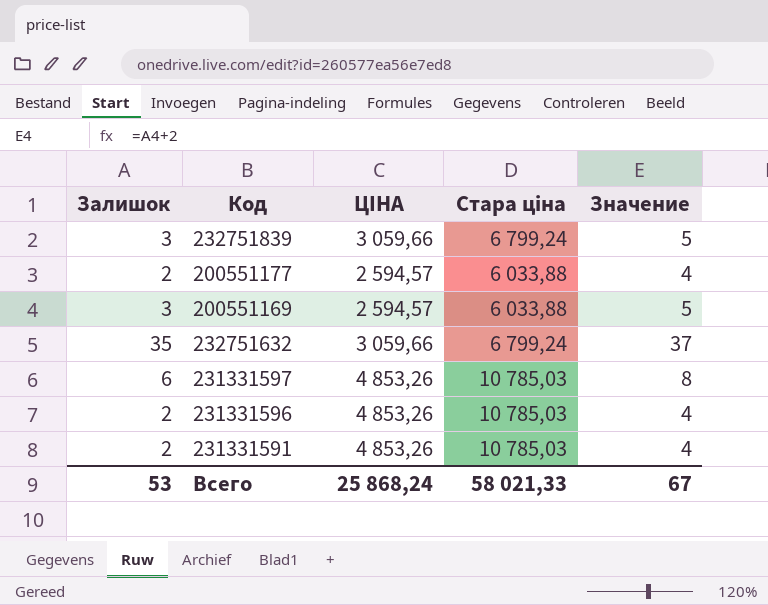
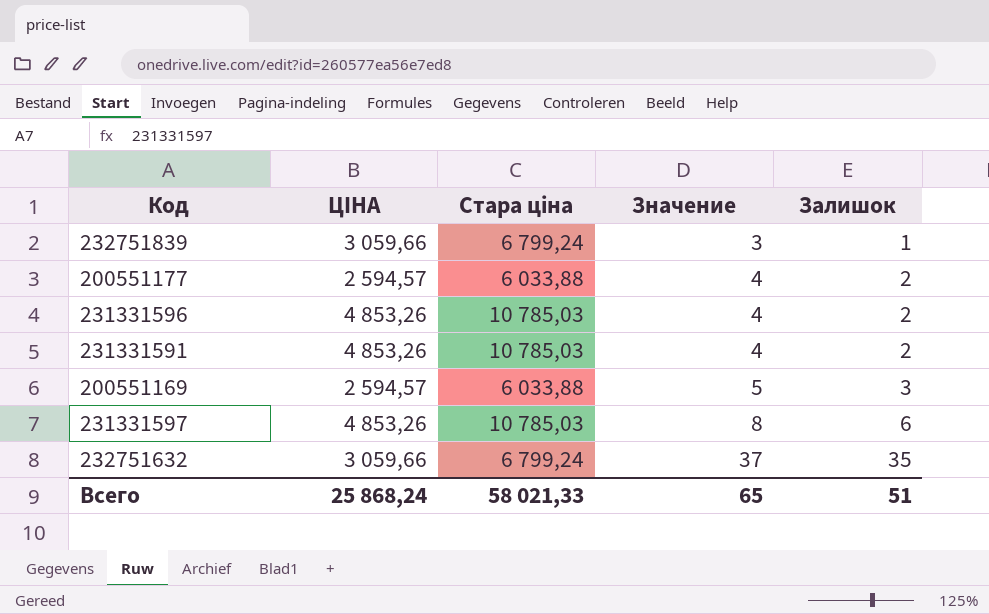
row order: none -> Значение ascending
column Залишок | position: 1 -> 5
232751839 | Значение: 5 -> 3
232751839 | Залишок: 3 -> 1
Всего | Значение: 67 -> 65
Всего | Залишок: 53 -> 51

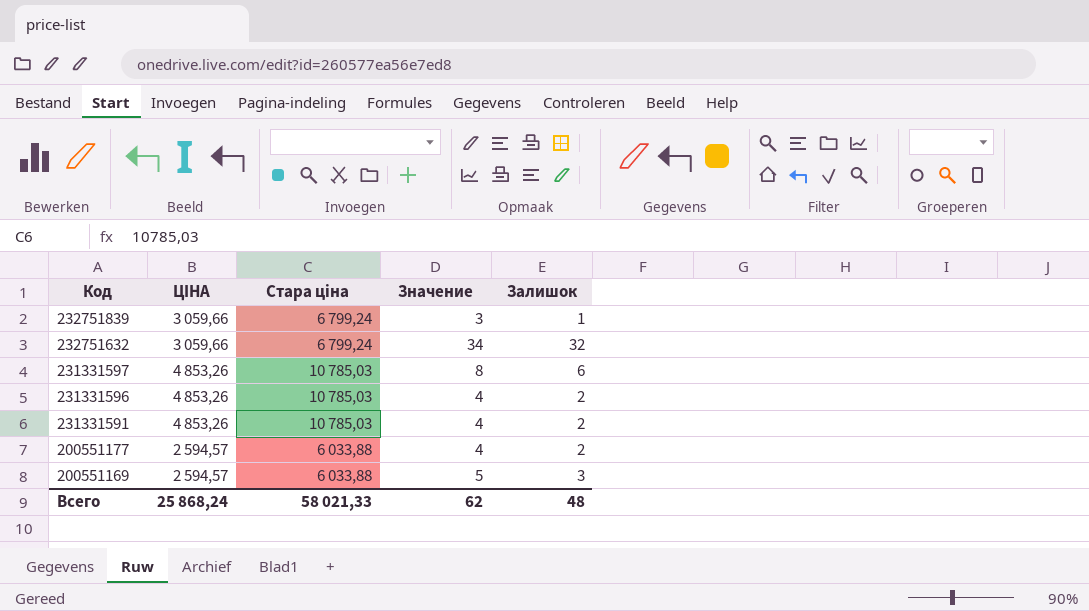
row order: Значение ascending -> Код descending
232751632 | Значение: 37 -> 34
232751632 | Залишок: 35 -> 32
Всего | Значение: 65 -> 62
Всего | Залишок: 51 -> 48

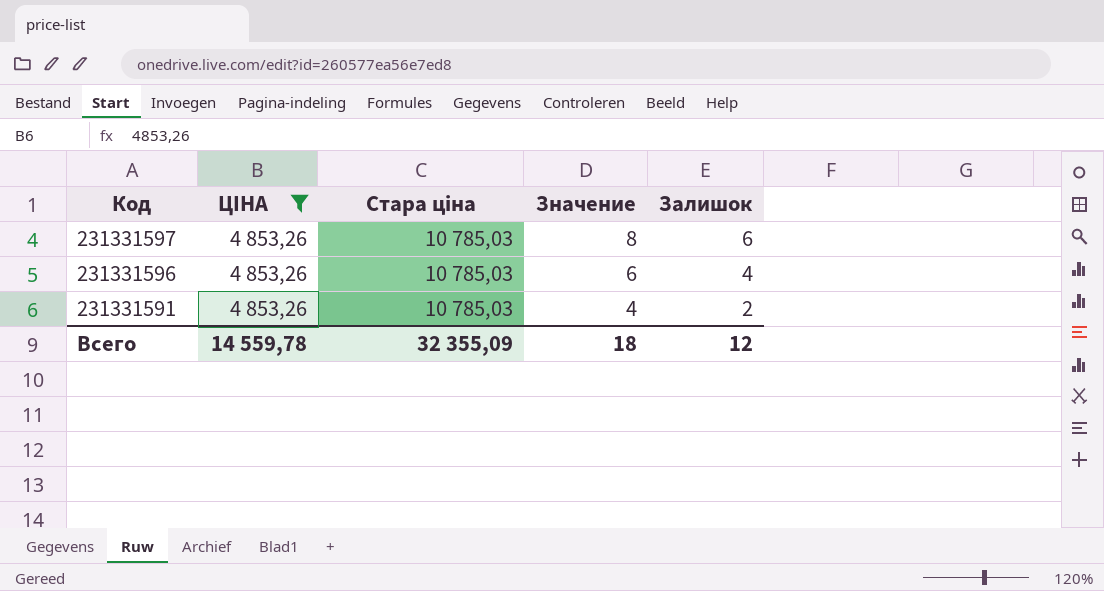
filter: none -> ЦІНА = 4 853,26
231331596 | Значение: 4 -> 6
231331596 | Залишок: 2 -> 4
Всего | ЦІНА: 25 868,24 -> 14 559,78
Всего | Стара ціна: 58 021,33 -> 32 355,09
Всего | Значение: 62 -> 18
Всего | Залишок: 48 -> 12

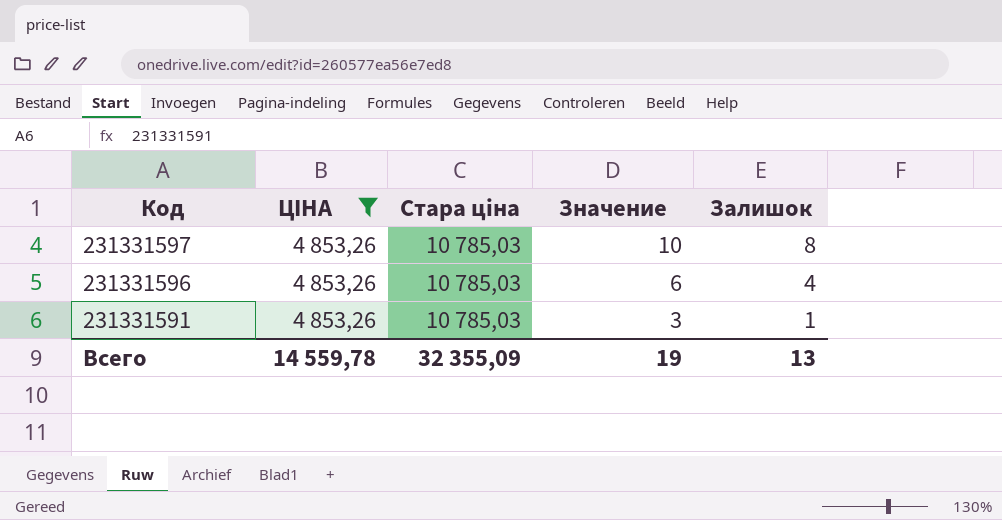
231331597 | Значение: 8 -> 10
231331597 | Залишок: 6 -> 8
231331591 | Значение: 4 -> 3
231331591 | Залишок: 2 -> 1
Всего | Значение: 18 -> 19
Всего | Залишок: 12 -> 13

